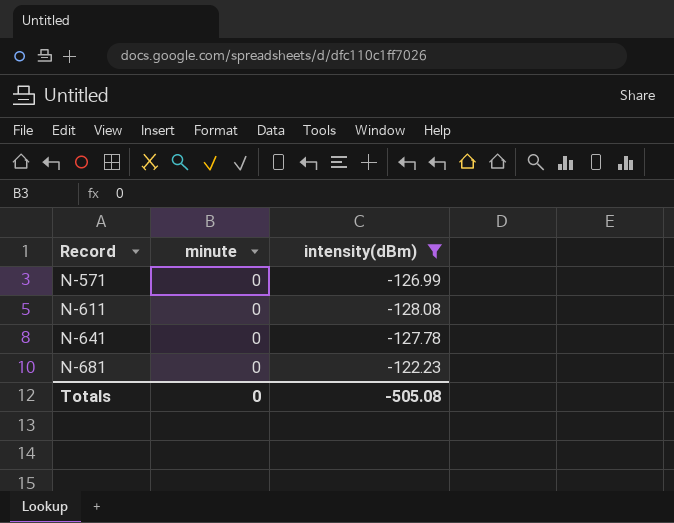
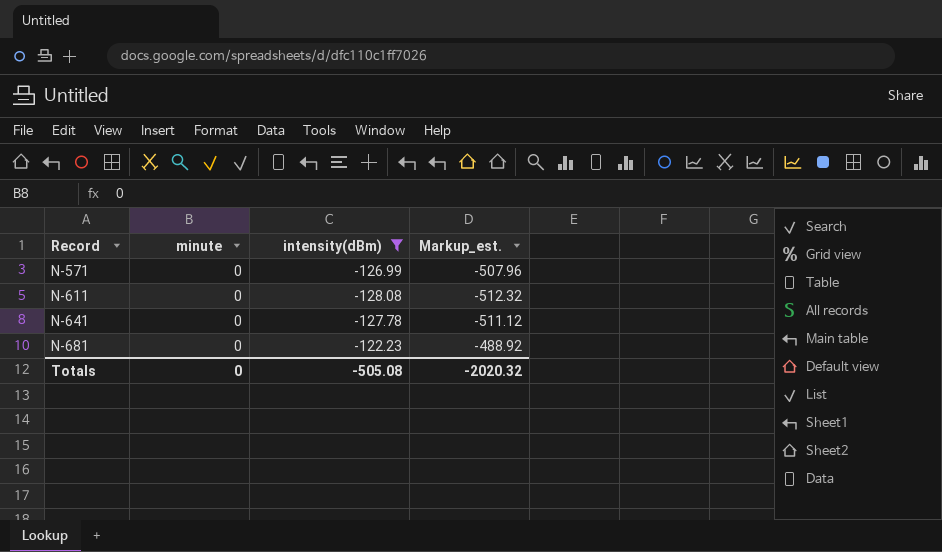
column Markup_est. | formula: none -> [intensity(dBm)] * 4

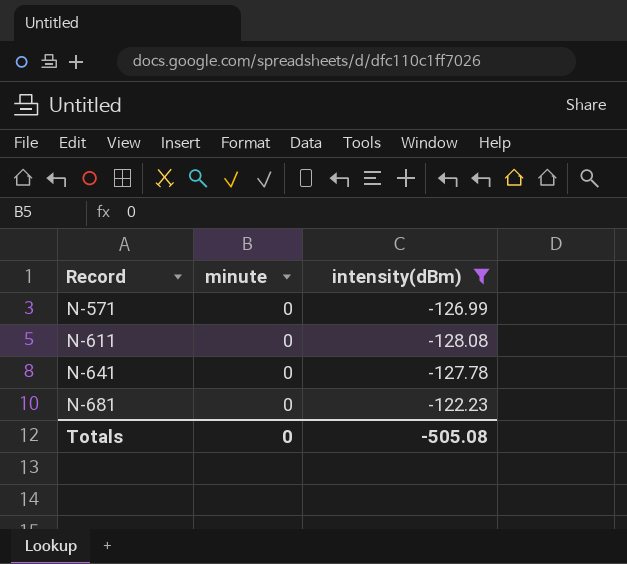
column Markup_est. | formula: [intensity(dBm)] * 4 -> none

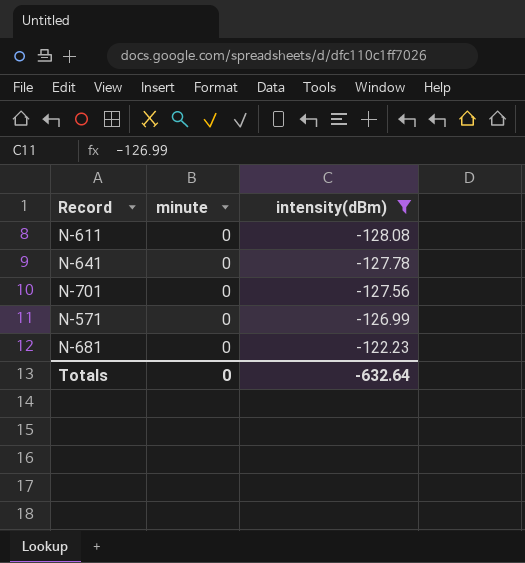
row order: Record ascending -> intensity(dBm) ascending
row N-701: none -> 0 | -127.56
Totals | intensity(dBm): -505.08 -> -632.64

